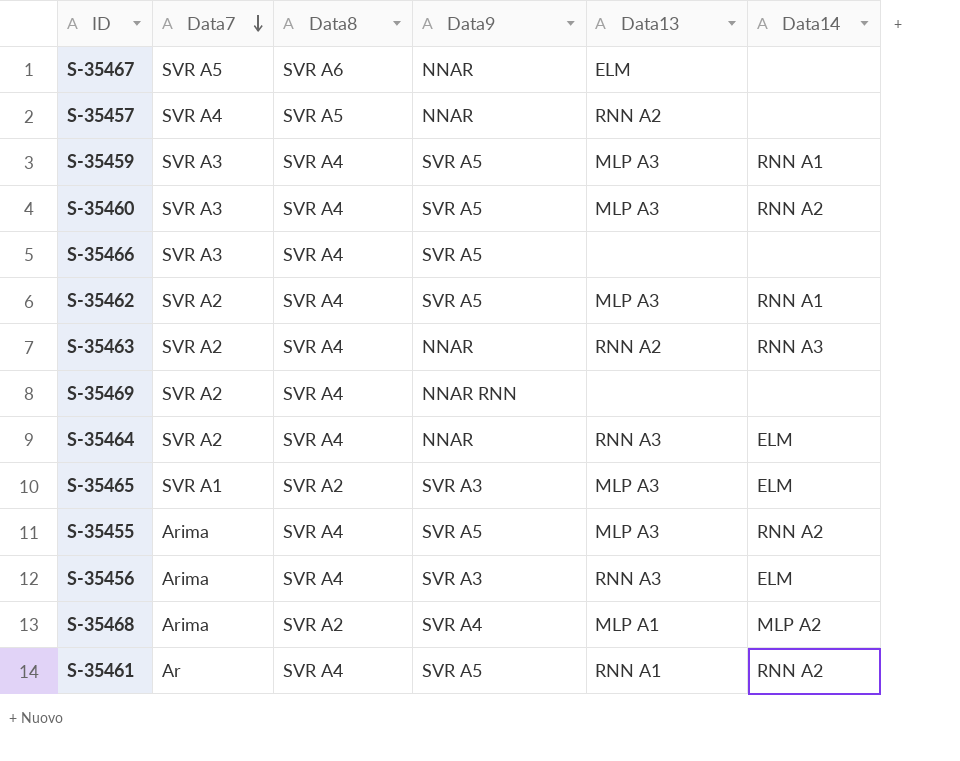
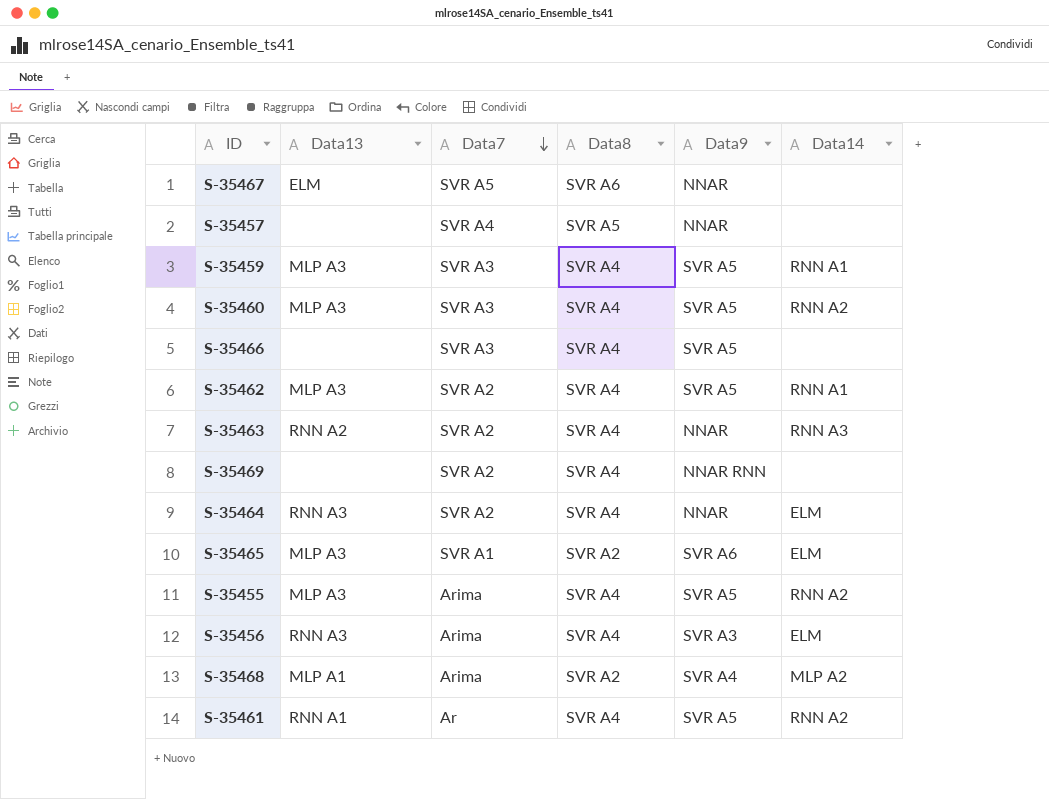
column Data13 | position: 5 -> 2
S-35457 | Data13: RNN A2 -> none
S-35465 | Data9: SVR A3 -> SVR A6

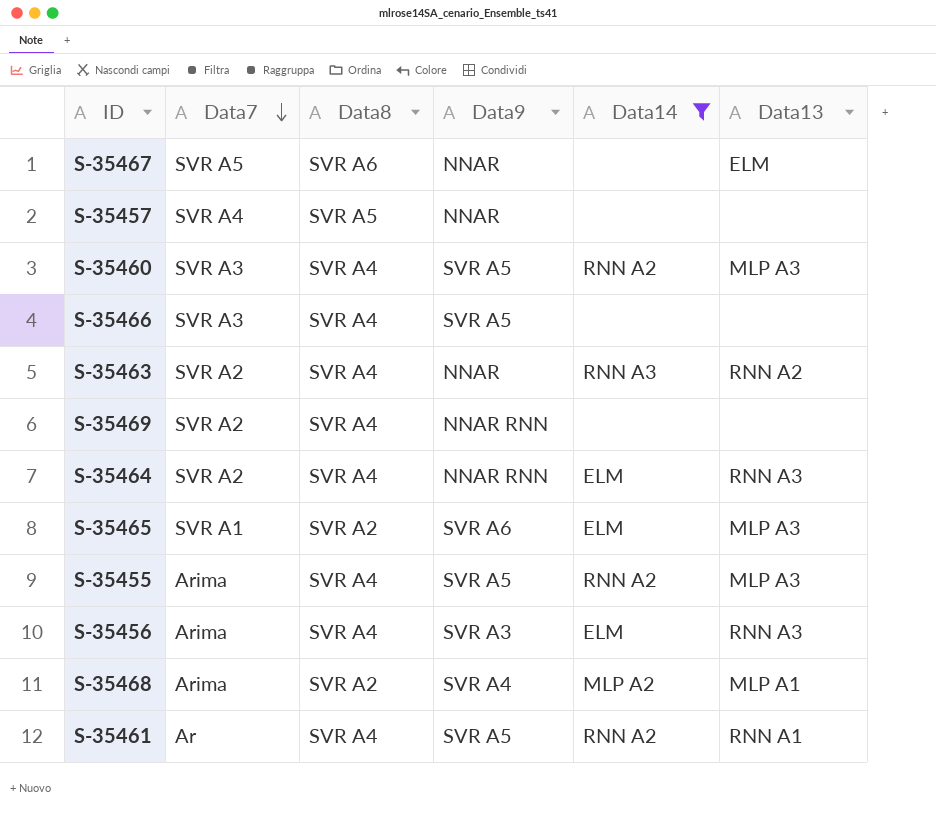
filter: none -> Data14 != RNN A1
column Data13 | position: 2 -> 6
S-35464 | Data9: NNAR -> NNAR RNN

